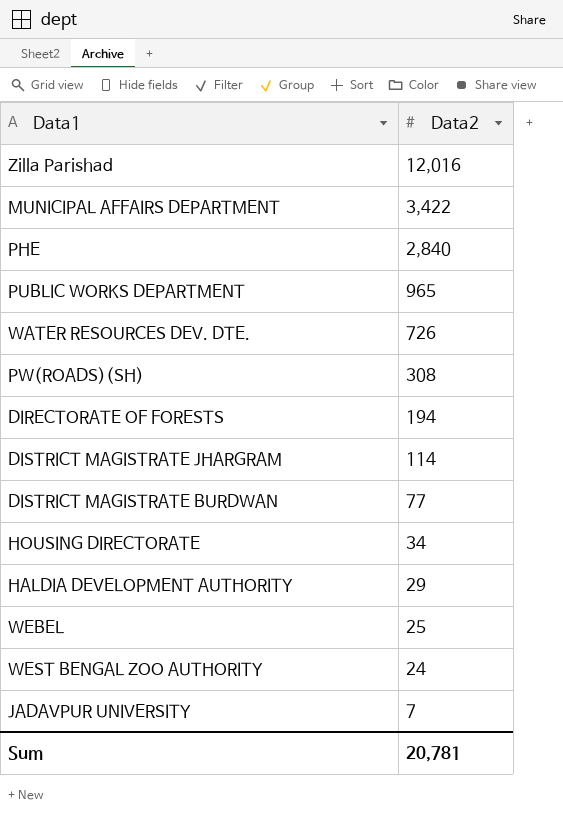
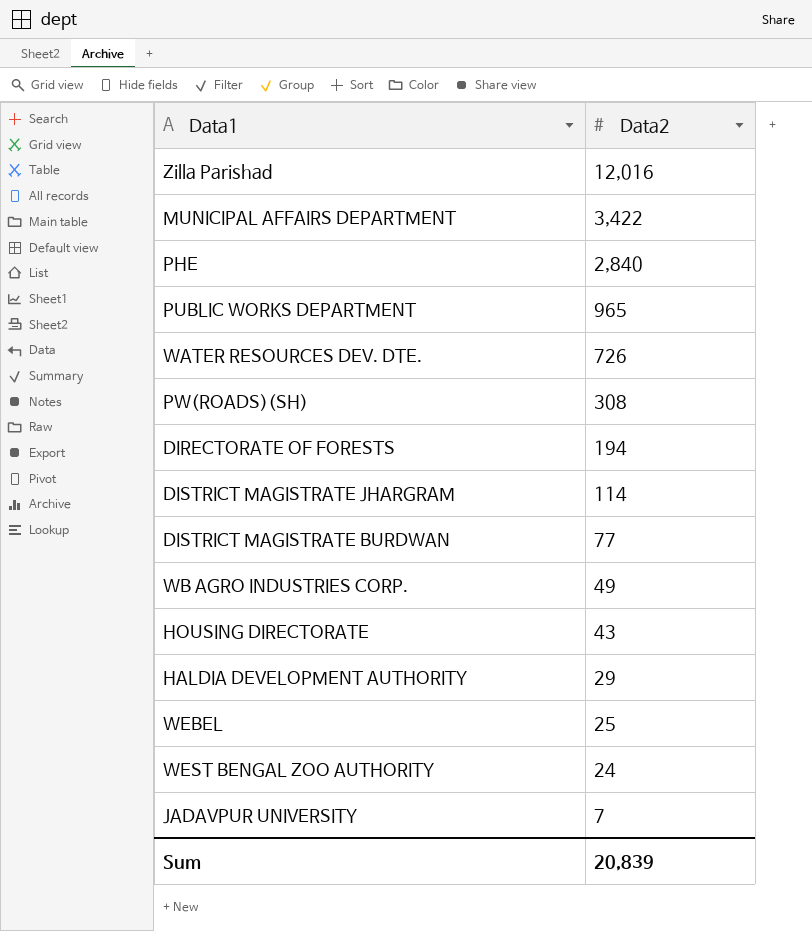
row WB AGRO INDUSTRIES CORP.: none -> 49
HOUSING DIRECTORATE | Data2: 34 -> 43
Sum | Data2: 20,781 -> 20,839

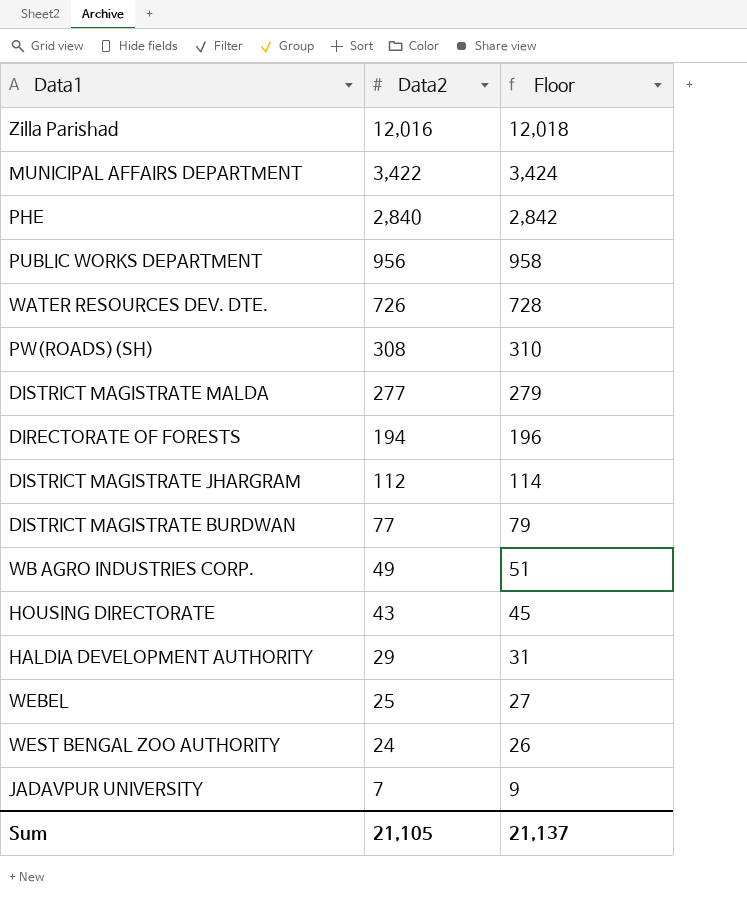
column Floor | formula: none -> [Data2] + 2
PUBLIC WORKS DEPARTMENT | Data2: 965 -> 956
row DISTRICT MAGISTRATE MALDA: none -> 277 | 279
DISTRICT MAGISTRATE JHARGRAM | Data2: 114 -> 112
Sum | Data2: 20,839 -> 21,105

